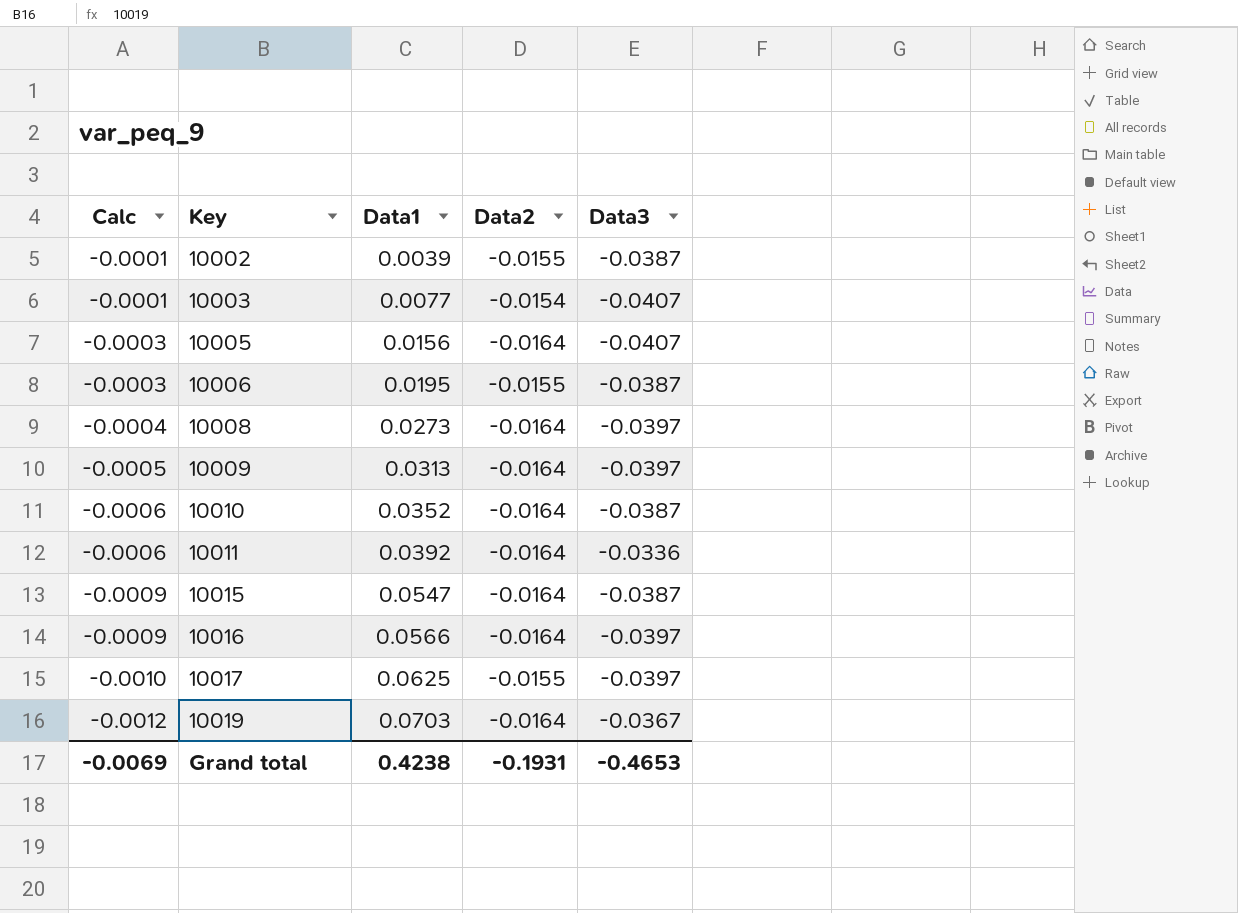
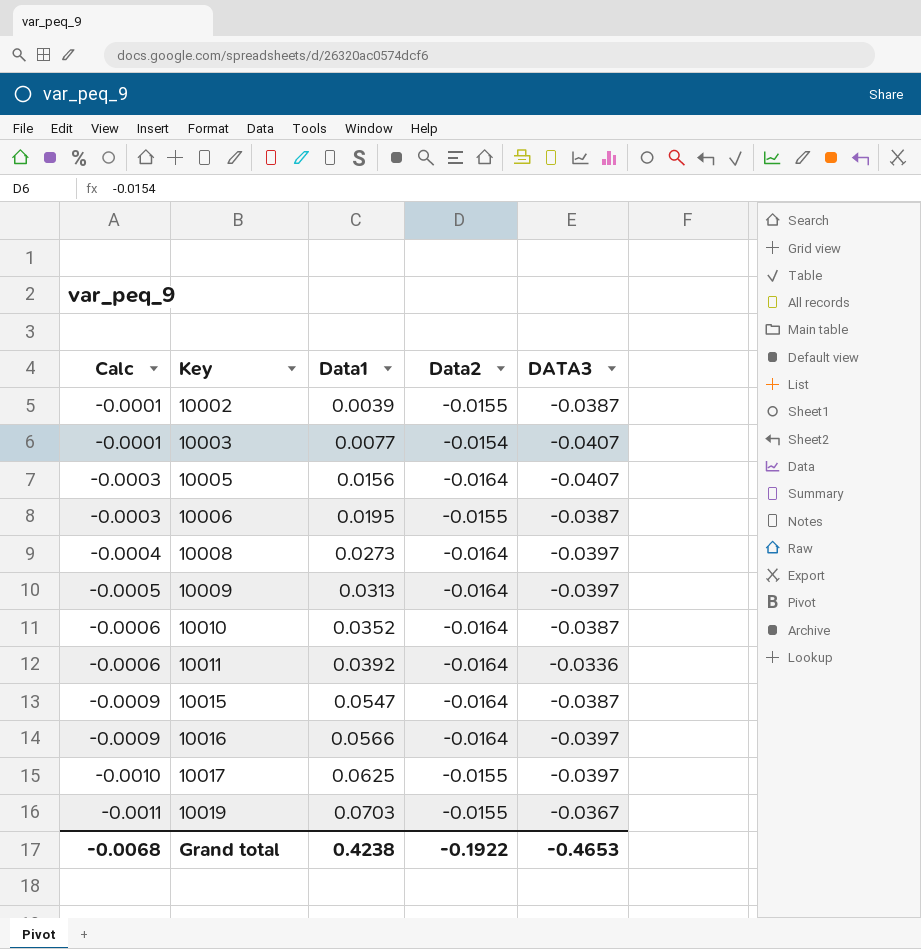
column name: Data3 -> DATA3
10019 | Calc: -0.0012 -> -0.0011
10019 | Data2: -0.0164 -> -0.0155
Grand total | Calc: -0.0069 -> -0.0068
Grand total | Data2: -0.1931 -> -0.1922

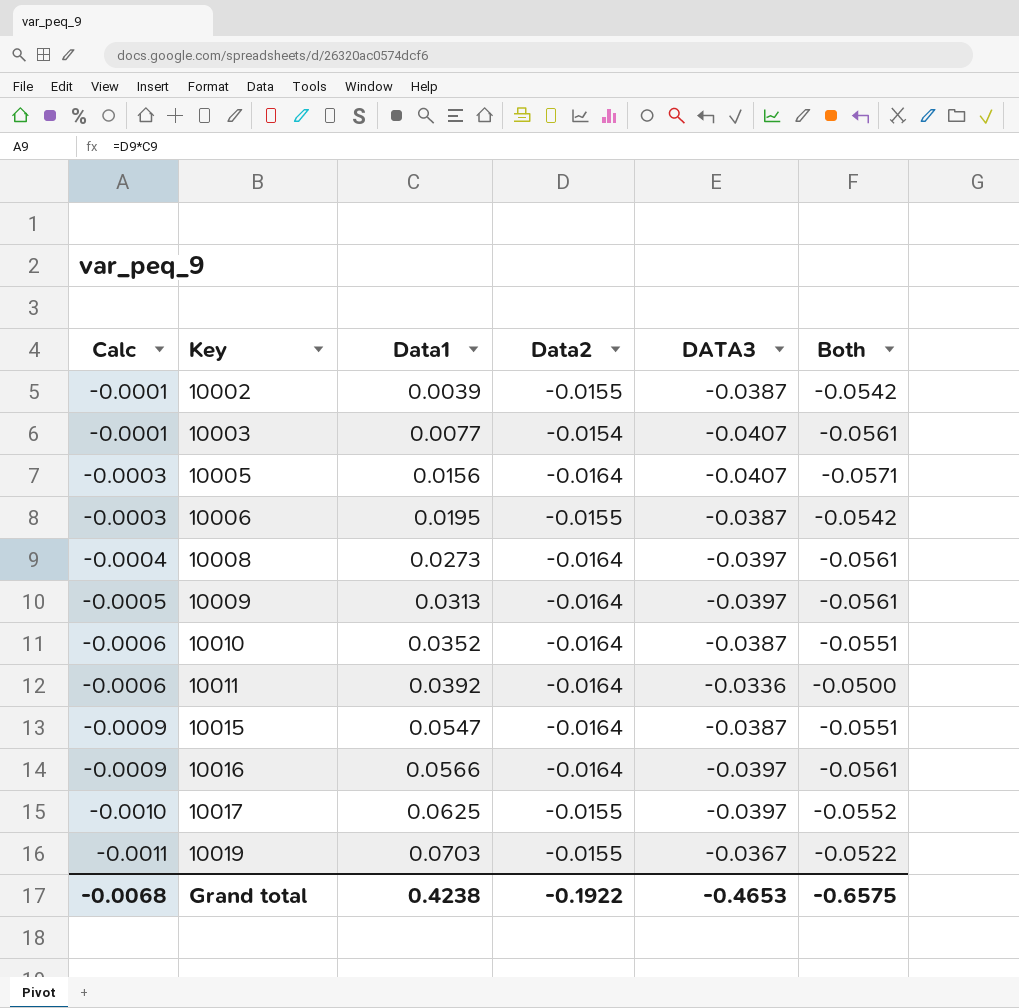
column Both | formula: none -> [Data2] + [DATA3]

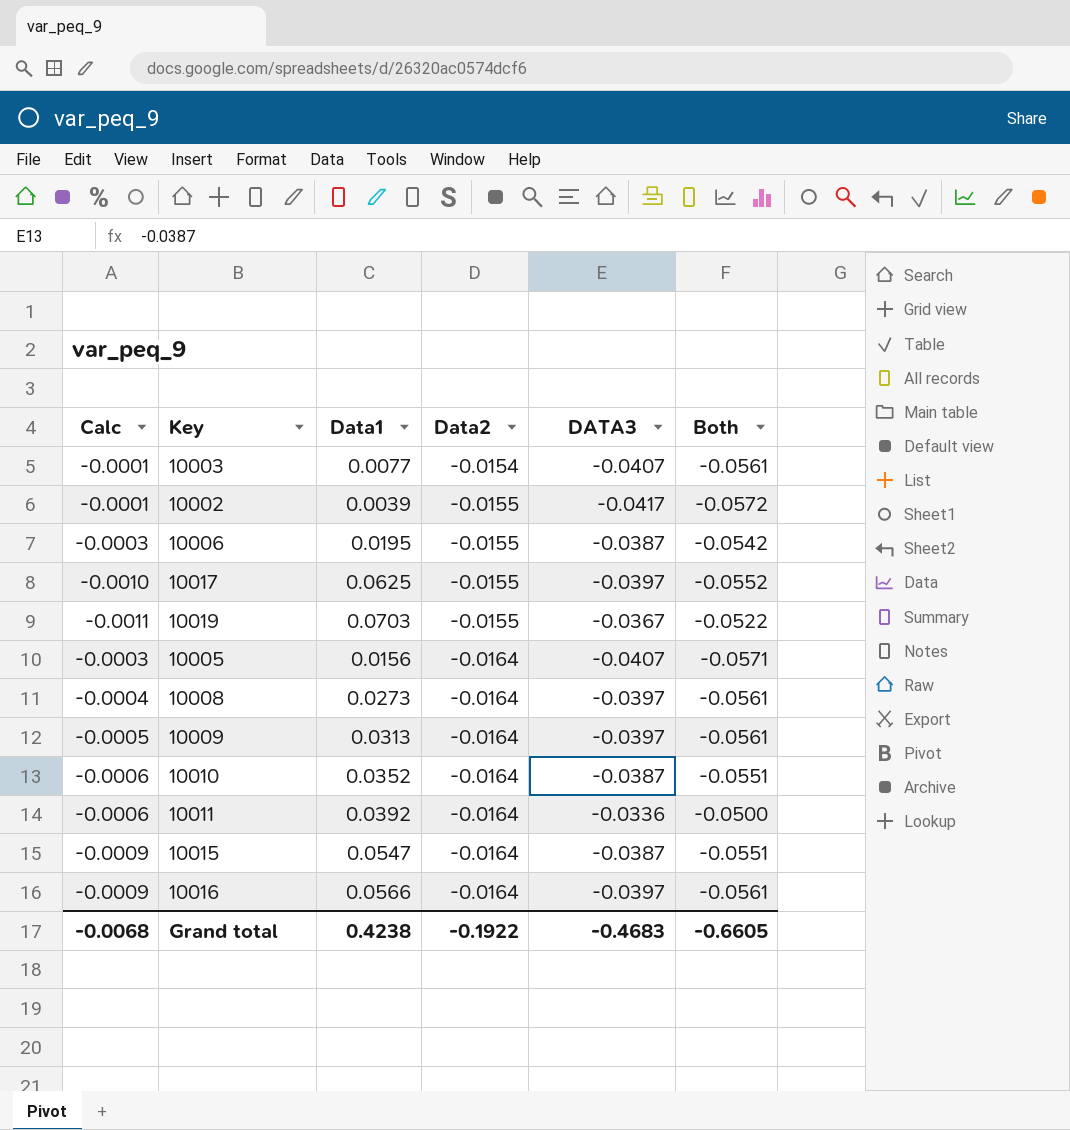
row order: Calc descending -> Data2 descending
10002 | DATA3: -0.0387 -> -0.0417
10002 | Both: -0.0542 -> -0.0572
Grand total | DATA3: -0.4653 -> -0.4683
Grand total | Both: -0.6575 -> -0.6605

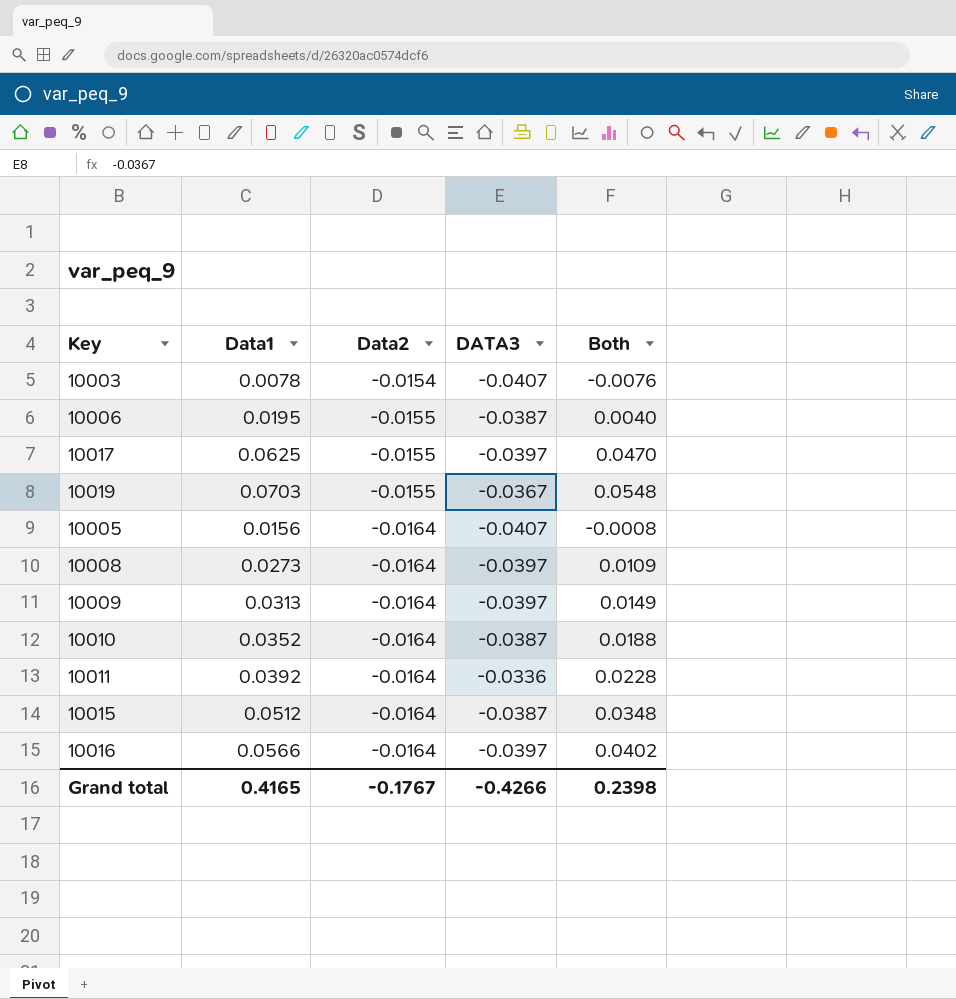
column Calc | formula: [Data1] * [Data2] -> none
column Both | formula: [Data2] + [DATA3] -> [Data1] + [Data2]
row 10002: -0.0001 | 0.0039 | -0.0155 | -0.0417 | -0.0572 -> none
10003 | Data1: 0.0077 -> 0.0078
10015 | Data1: 0.0547 -> 0.0512
Grand total | Data1: 0.4238 -> 0.4165
Grand total | Data2: -0.1922 -> -0.1767
Grand total | DATA3: -0.4683 -> -0.4266
Grand total | Both: -0.6605 -> 0.2398

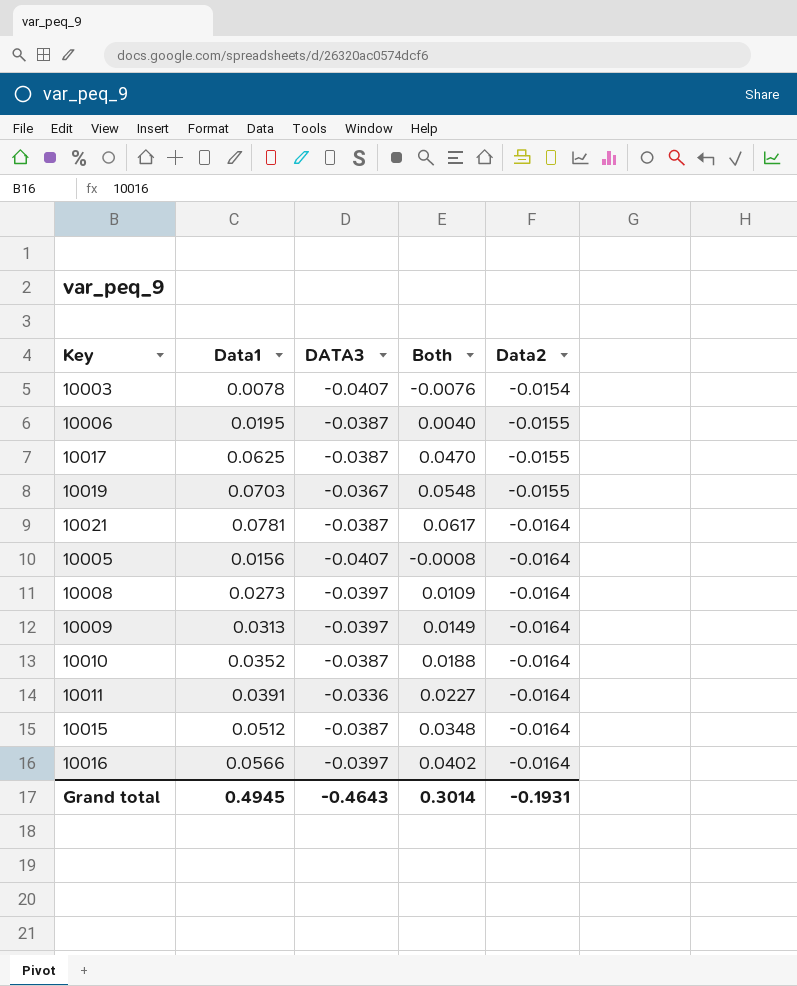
column Data2 | position: 3 -> 5
10017 | DATA3: -0.0397 -> -0.0387
row 10021: none -> 0.0781 | -0.0387 | 0.0617 | -0.0164
10011 | Data1: 0.0392 -> 0.0391
10011 | Both: 0.0228 -> 0.0227
Grand total | Data1: 0.4165 -> 0.4945
Grand total | DATA3: -0.4266 -> -0.4643
Grand total | Both: 0.2398 -> 0.3014
Grand total | Data2: -0.1767 -> -0.1931

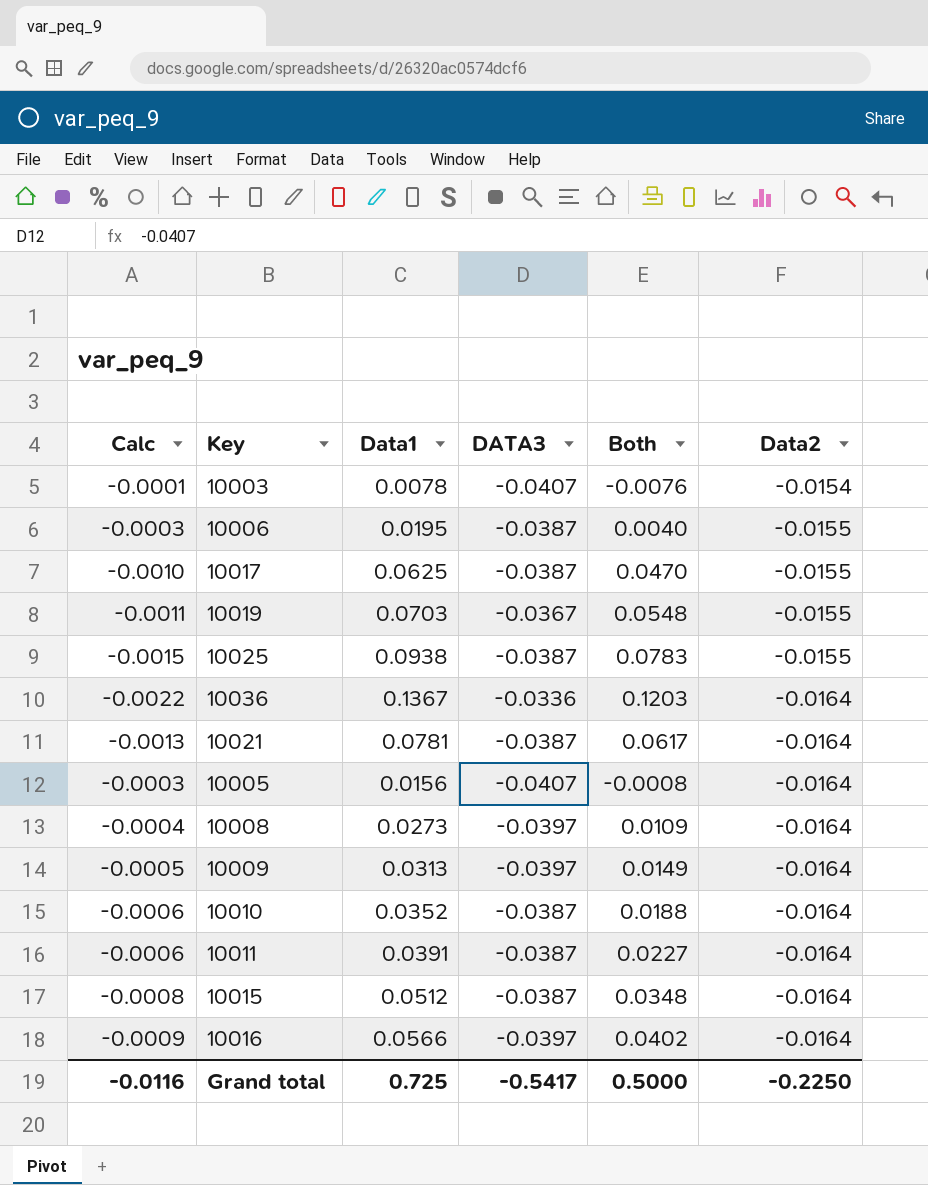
column Calc | formula: none -> [Data1] * [Data2]
row 10025: none -> -0.0015 | 0.0938 | -0.0387 | 0.0783 | -0.0155
row 10036: none -> -0.0022 | 0.1367 | -0.0336 | 0.1203 | -0.0164
10011 | DATA3: -0.0336 -> -0.0387
Grand total | Data1: 0.4945 -> 0.725
Grand total | DATA3: -0.4643 -> -0.5417
Grand total | Both: 0.3014 -> 0.5000
Grand total | Data2: -0.1931 -> -0.2250

